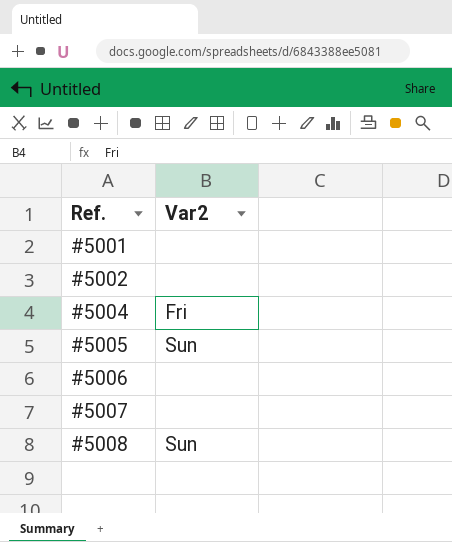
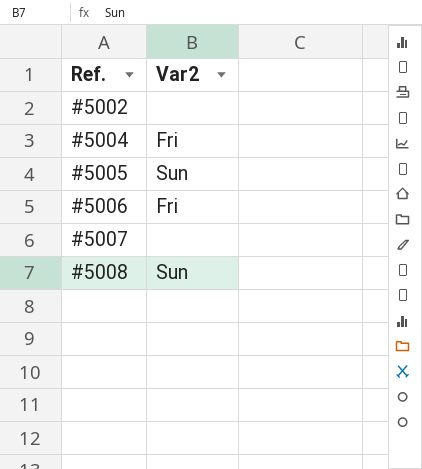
row #5001: none -> none
#5006 | Var2: none -> Fri

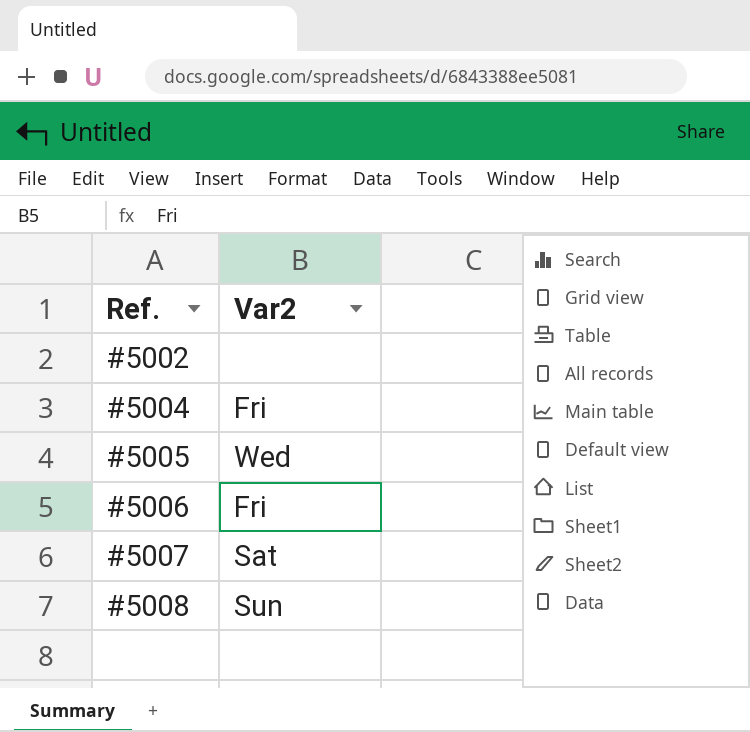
#5005 | Var2: Sun -> Wed
#5007 | Var2: none -> Sat

